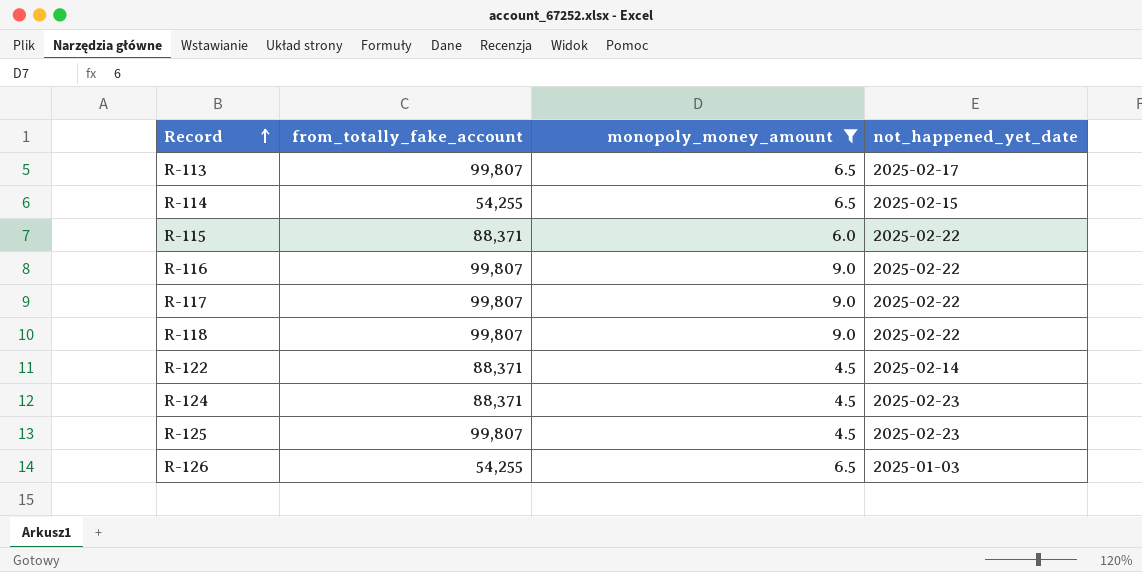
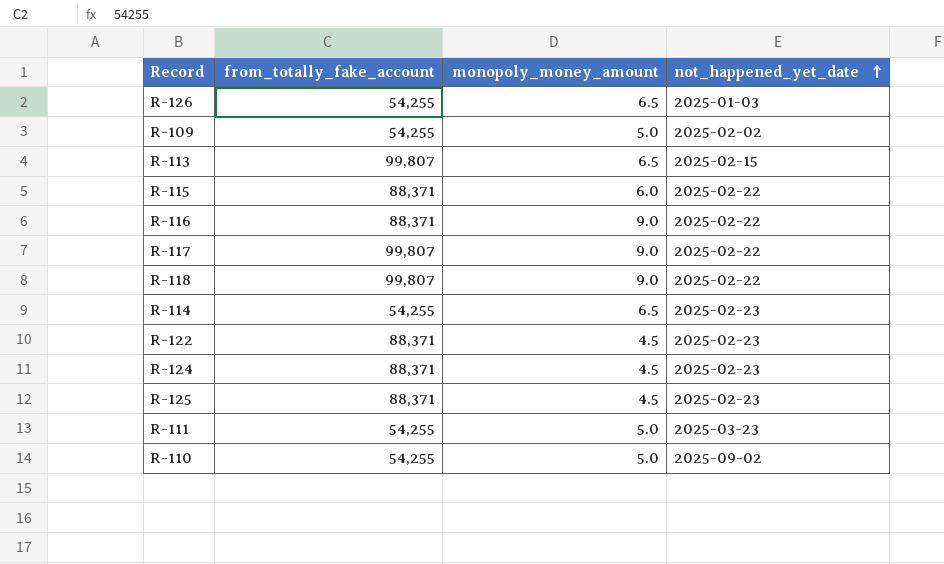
filter: monopoly_money_amount != 5.0 -> none
row order: Record ascending -> not_happened_yet_date ascending
R-113 | not_happened_yet_date: 2025-02-17 -> 2025-02-15
R-116 | from_totally_fake_account: 99,807 -> 88,371
R-114 | not_happened_yet_date: 2025-02-15 -> 2025-02-23
R-122 | not_happened_yet_date: 2025-02-14 -> 2025-02-23
R-125 | from_totally_fake_account: 99,807 -> 88,371

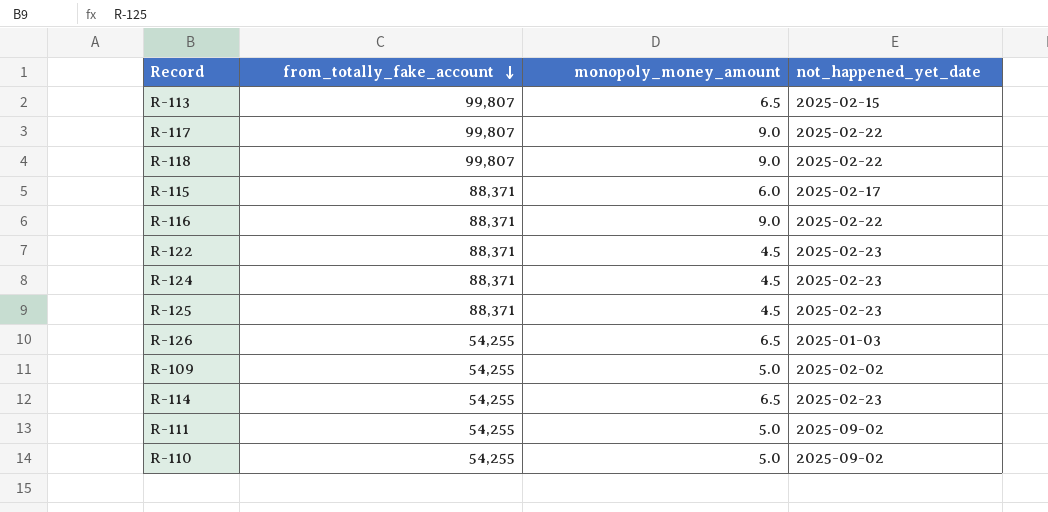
row order: not_happened_yet_date ascending -> from_totally_fake_account descending
R-115 | not_happened_yet_date: 2025-02-22 -> 2025-02-17
R-111 | not_happened_yet_date: 2025-03-23 -> 2025-09-02

